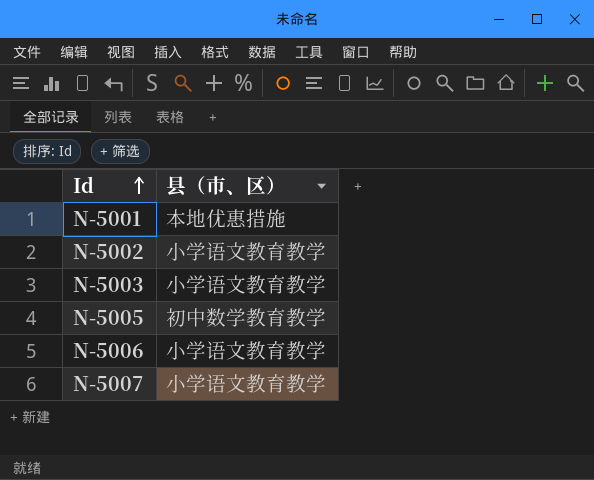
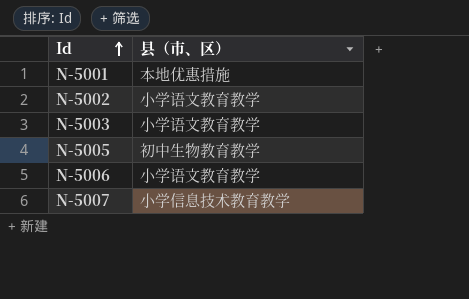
N-5005 | 县（市、区）: 初中数学教育教学 -> 初中生物教育教学
N-5007 | 县（市、区）: 小学语文教育教学 -> 小学信息技术教育教学

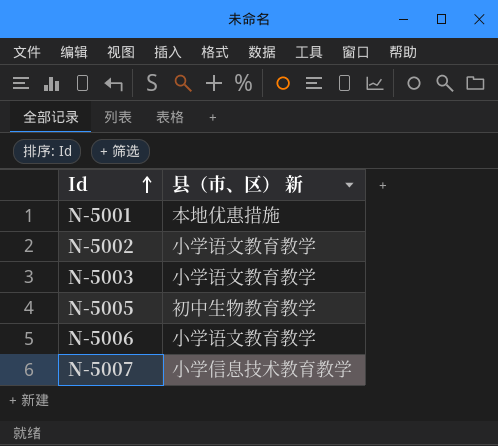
column name: 县（市、区） -> 县（市、区） 新

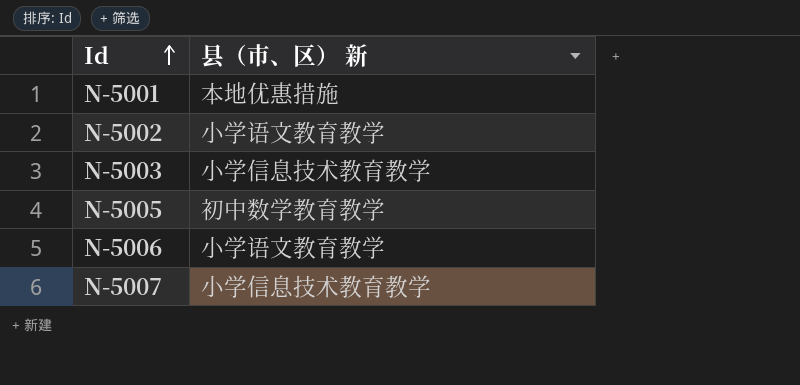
N-5003 | 县（市、区） 新: 小学语文教育教学 -> 小学信息技术教育教学
N-5005 | 县（市、区） 新: 初中生物教育教学 -> 初中数学教育教学

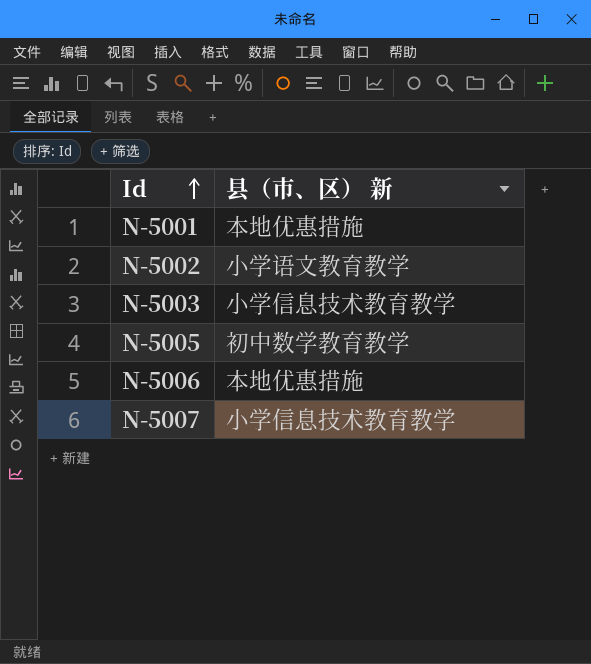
N-5006 | 县（市、区） 新: 小学语文教育教学 -> 本地优惠措施

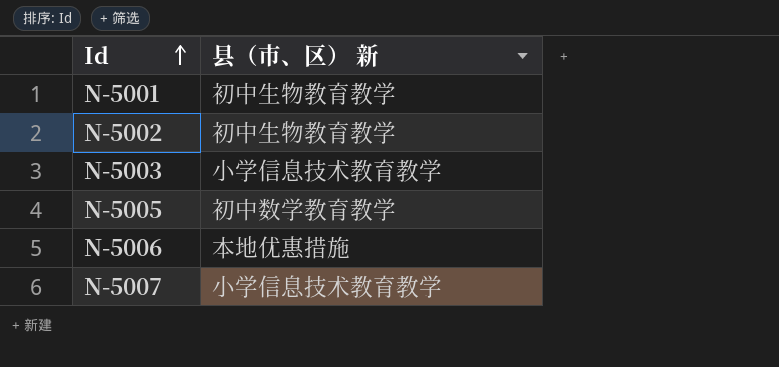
N-5001 | 县（市、区） 新: 本地优惠措施 -> 初中生物教育教学
N-5002 | 县（市、区） 新: 小学语文教育教学 -> 初中生物教育教学

